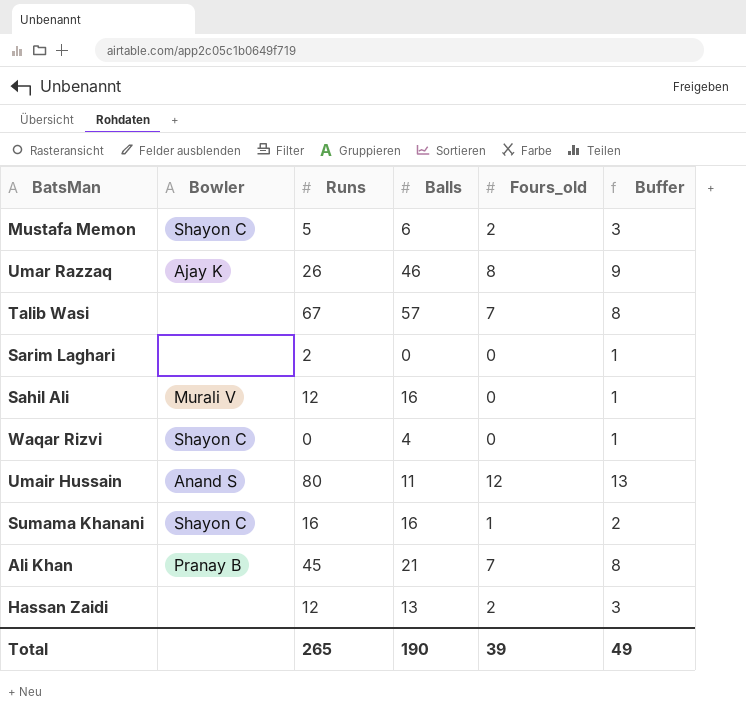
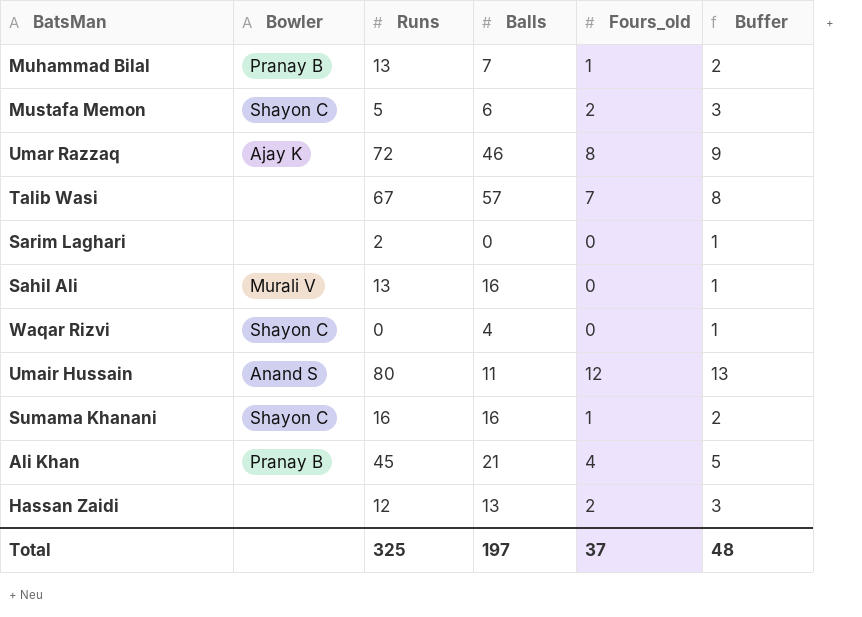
row Muhammad Bilal: none -> Pranay B | 13 | 7 | 1 | 2
Umar Razzaq | Runs: 26 -> 72
Sahil Ali | Runs: 12 -> 13
Ali Khan | Fours_old: 7 -> 4
Ali Khan | Buffer: 8 -> 5
Total | Runs: 265 -> 325
Total | Balls: 190 -> 197
Total | Fours_old: 39 -> 37
Total | Buffer: 49 -> 48

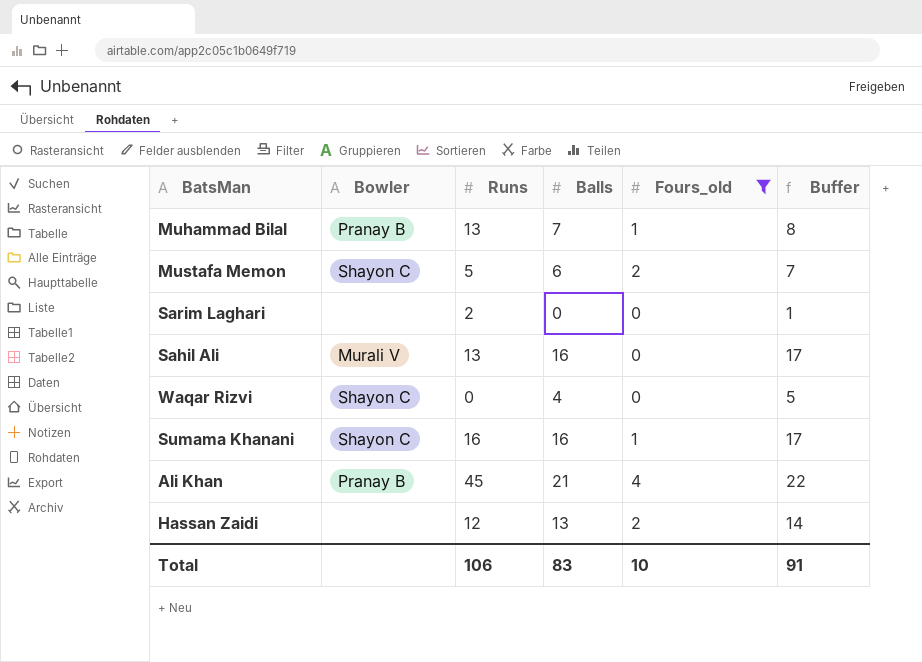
filter: none -> Fours_old <= 4
column Buffer | formula: [Fours_old] + 1 -> [Balls] + 1
Total | Runs: 325 -> 106
Total | Balls: 197 -> 83
Total | Fours_old: 37 -> 10
Total | Buffer: 48 -> 91

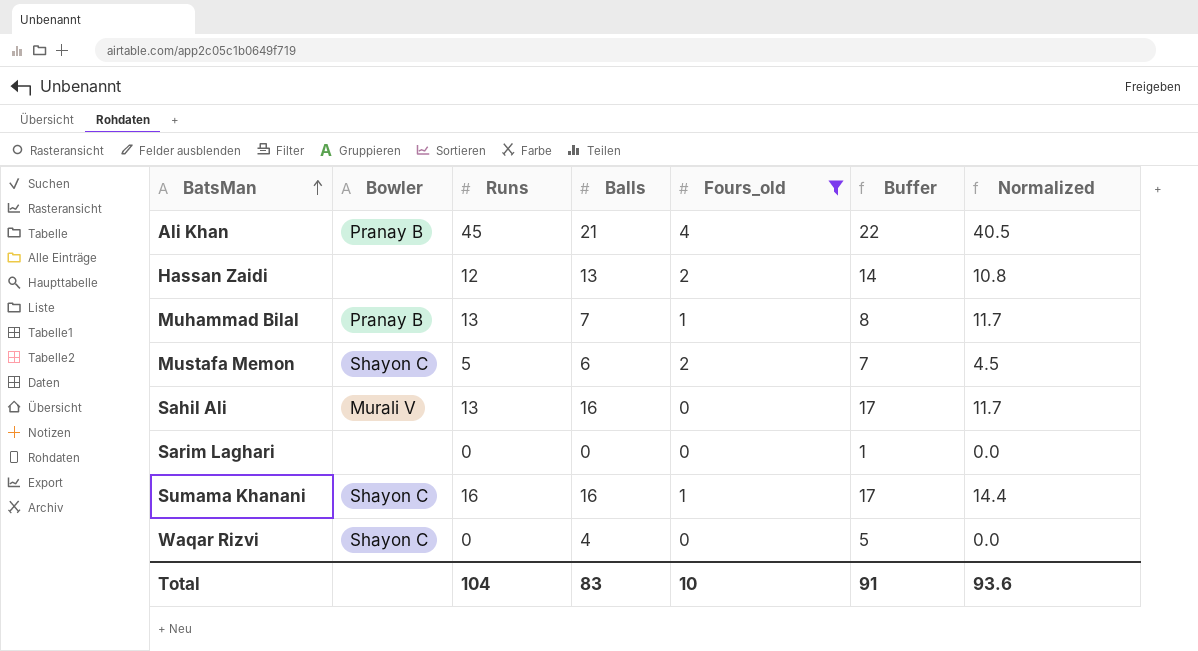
row order: none -> BatsMan ascending
column Normalized | formula: none -> [Runs] * 0.9
Sarim Laghari | Runs: 2 -> 0
Total | Runs: 106 -> 104

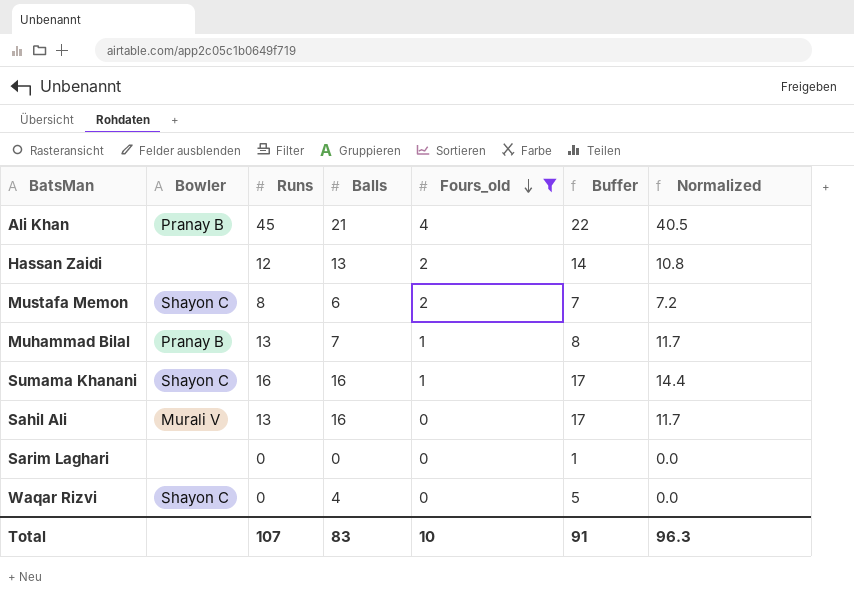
row order: BatsMan ascending -> Fours_old descending
Mustafa Memon | Runs: 5 -> 8
Mustafa Memon | Normalized: 4.5 -> 7.2
Total | Runs: 104 -> 107
Total | Normalized: 93.6 -> 96.3

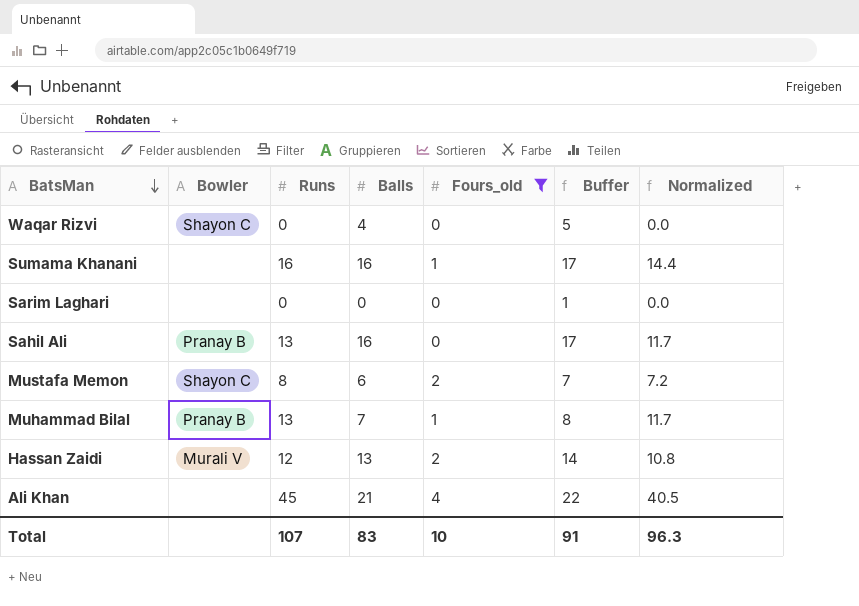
row order: Fours_old descending -> BatsMan descending
Sumama Khanani | Bowler: Shayon C -> none
Sahil Ali | Bowler: Murali V -> Pranay B
Hassan Zaidi | Bowler: none -> Murali V
Ali Khan | Bowler: Pranay B -> none

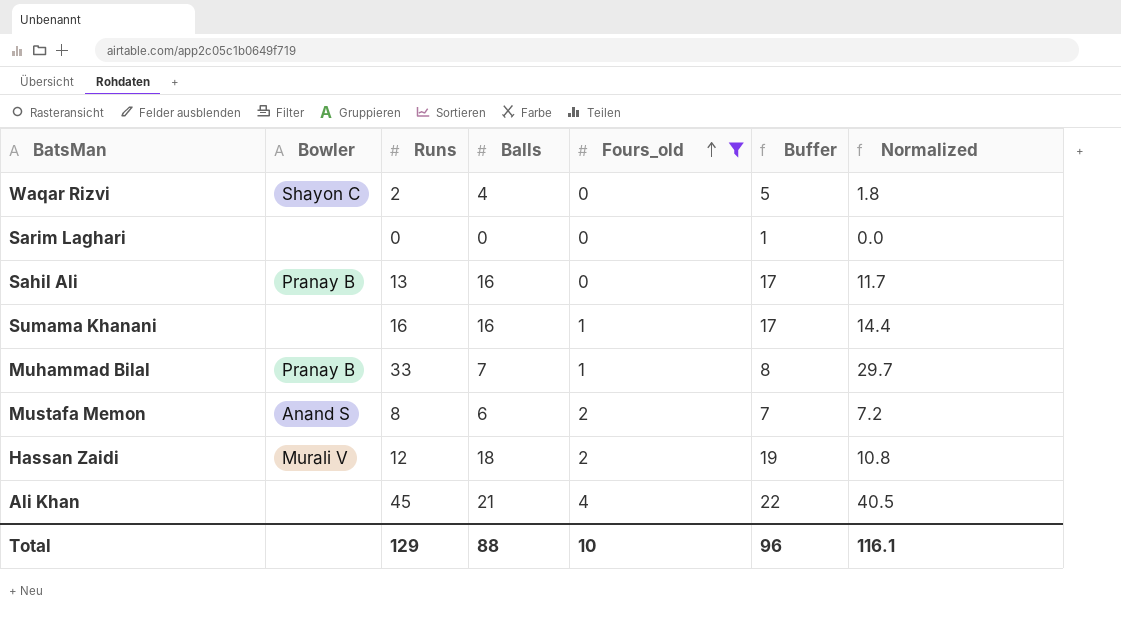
row order: BatsMan descending -> Fours_old ascending
Waqar Rizvi | Runs: 0 -> 2
Waqar Rizvi | Normalized: 0.0 -> 1.8
Muhammad Bilal | Runs: 13 -> 33
Muhammad Bilal | Normalized: 11.7 -> 29.7
Mustafa Memon | Bowler: Shayon C -> Anand S
Hassan Zaidi | Balls: 13 -> 18
Hassan Zaidi | Buffer: 14 -> 19
Total | Runs: 107 -> 129
Total | Balls: 83 -> 88
Total | Buffer: 91 -> 96
Total | Normalized: 96.3 -> 116.1

